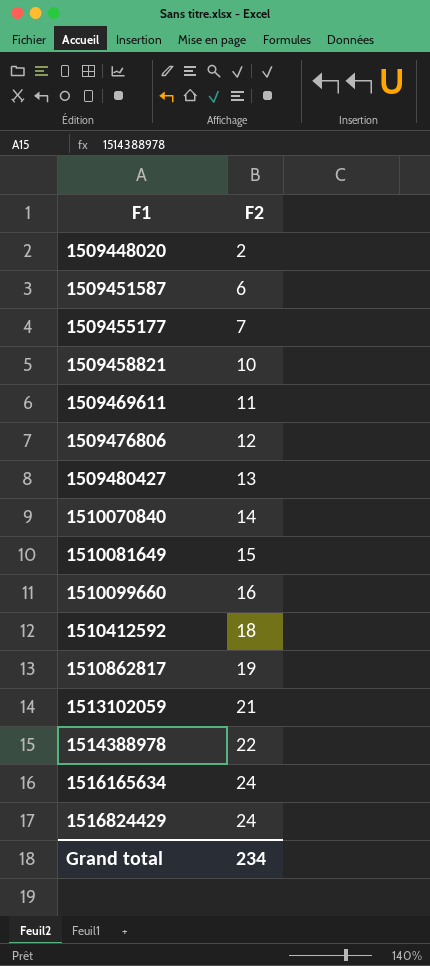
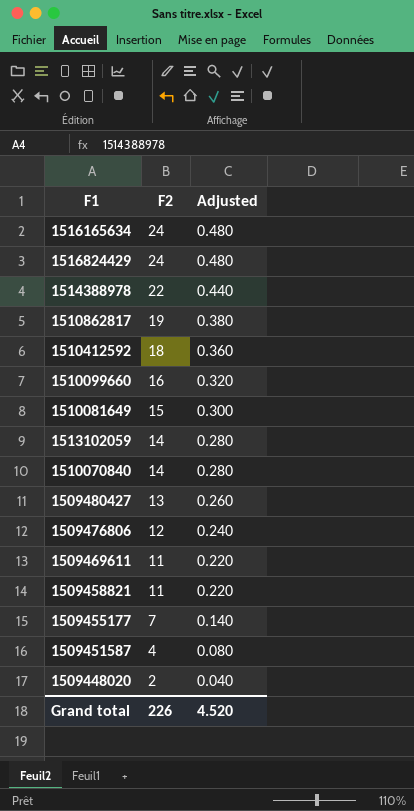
row order: F1 ascending -> F2 descending
column Adjusted | formula: none -> [F2] * 0.02
1513102059 | F2: 21 -> 14
1509458821 | F2: 10 -> 11
1509451587 | F2: 6 -> 4
Grand total | F2: 234 -> 226

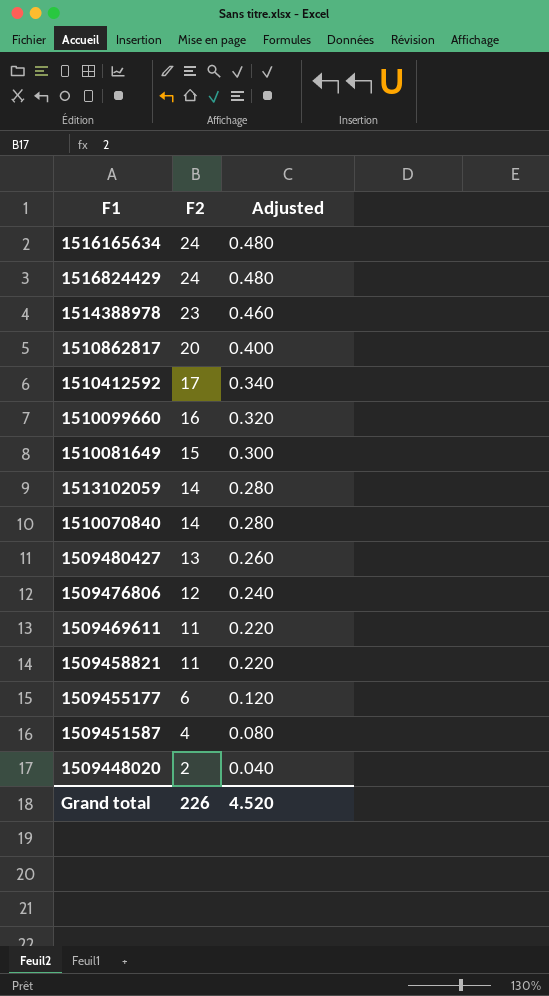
1514388978 | F2: 22 -> 23
1514388978 | Adjusted: 0.440 -> 0.460
1510862817 | F2: 19 -> 20
1510862817 | Adjusted: 0.380 -> 0.400
1510412592 | F2: 18 -> 17
1510412592 | Adjusted: 0.360 -> 0.340
1509455177 | F2: 7 -> 6
1509455177 | Adjusted: 0.140 -> 0.120

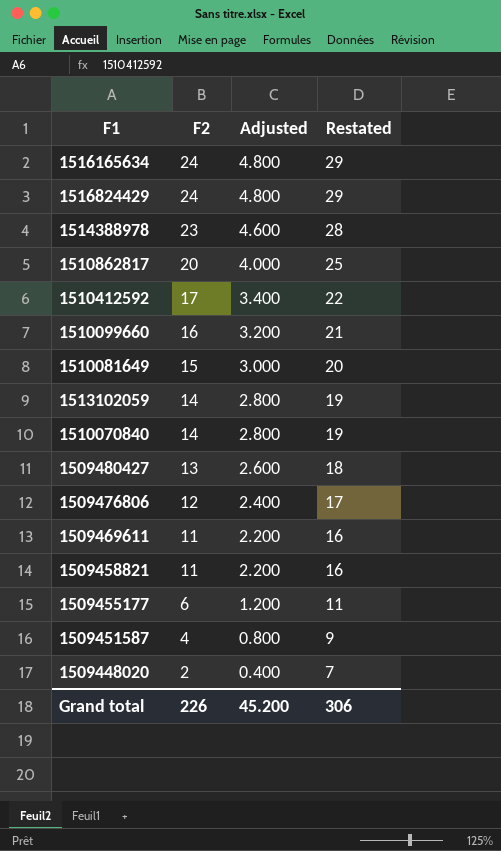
column Adjusted | formula: [F2] * 0.02 -> [F2] * 0.2
column Restated | formula: none -> [F2] + 5
Grand total | Adjusted: 4.520 -> 45.200

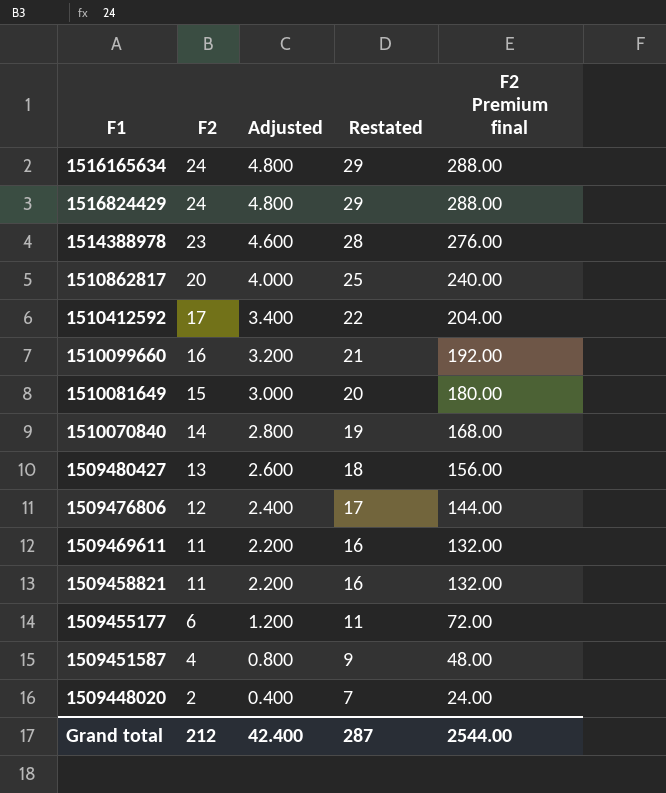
column F2 Premium final | formula: none -> [F2] * 12
row 1513102059: 14 | 2.800 | 19 -> none
Grand total | F2: 226 -> 212
Grand total | Adjusted: 45.200 -> 42.400
Grand total | Restated: 306 -> 287

